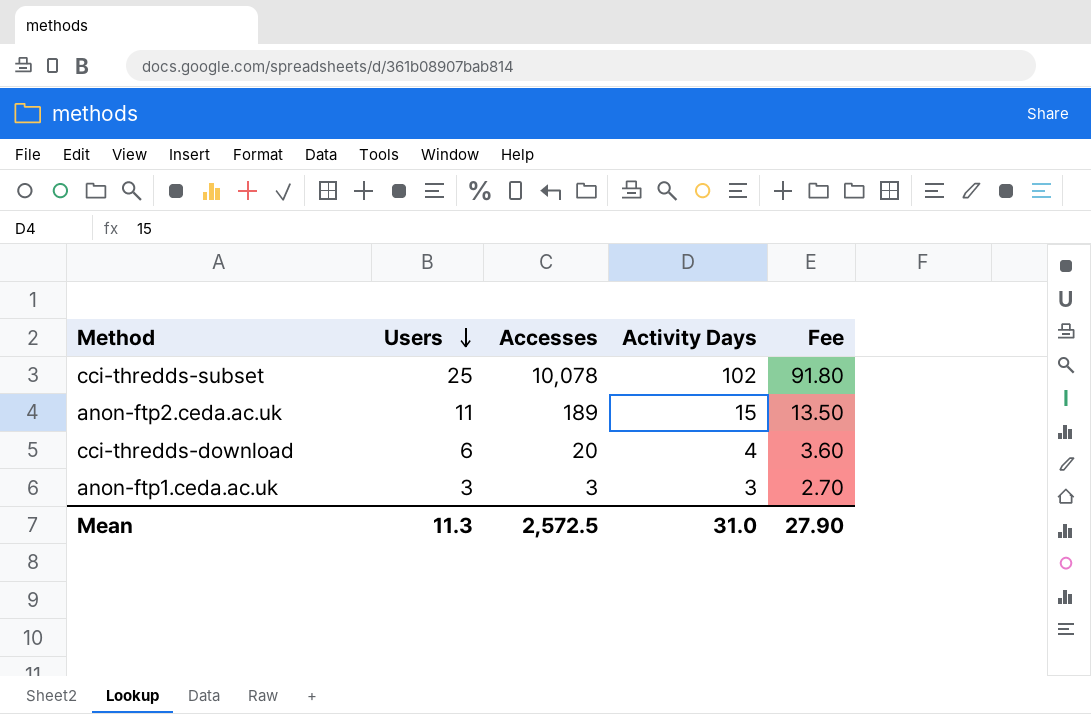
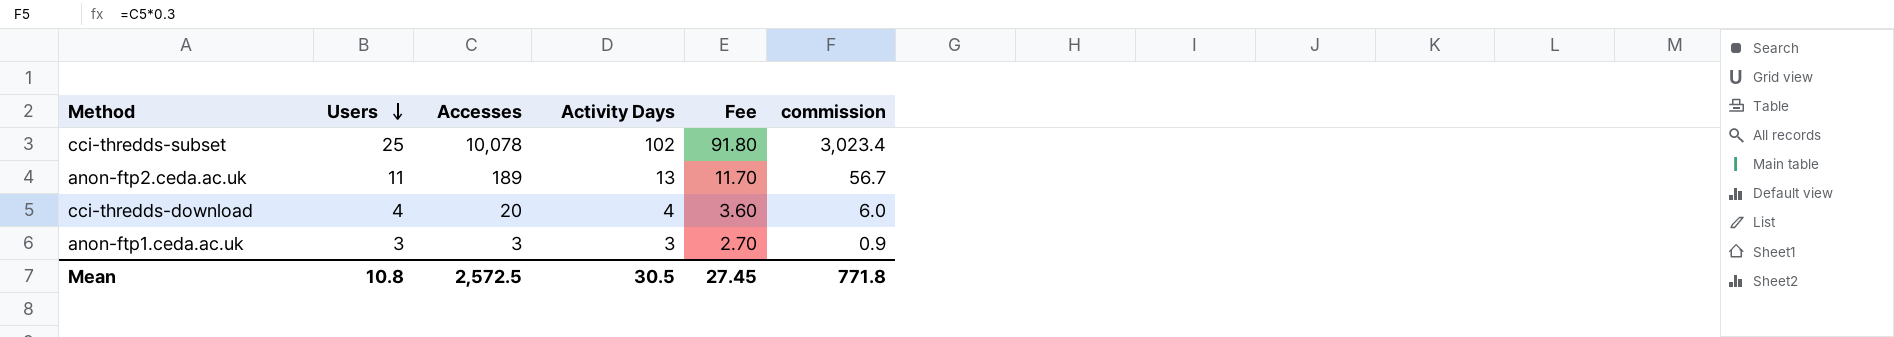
column commission | formula: none -> [Accesses] * 0.3
anon-ftp2.ceda.ac.uk | Activity Days: 15 -> 13
anon-ftp2.ceda.ac.uk | Fee: 13.50 -> 11.70
cci-thredds-download | Users: 6 -> 4
Mean | Users: 11.3 -> 10.8
Mean | Activity Days: 31.0 -> 30.5
Mean | Fee: 27.90 -> 27.45

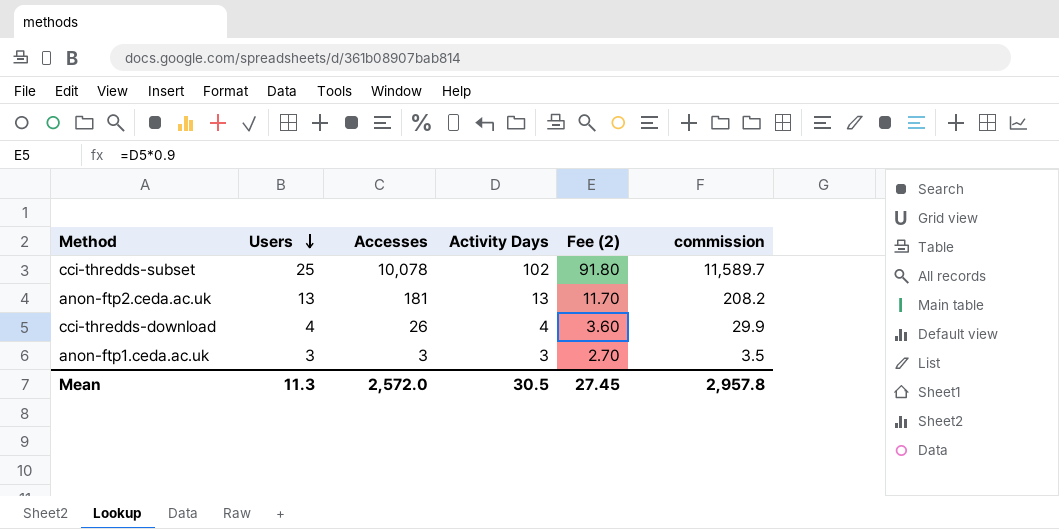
column name: Fee -> Fee (2)
column commission | formula: [Accesses] * 0.3 -> [Accesses] * 1.15
anon-ftp2.ceda.ac.uk | Users: 11 -> 13
anon-ftp2.ceda.ac.uk | Accesses: 189 -> 181
cci-thredds-download | Accesses: 20 -> 26
Mean | Users: 10.8 -> 11.3
Mean | Accesses: 2,572.5 -> 2,572.0
Mean | commission: 771.8 -> 2,957.8

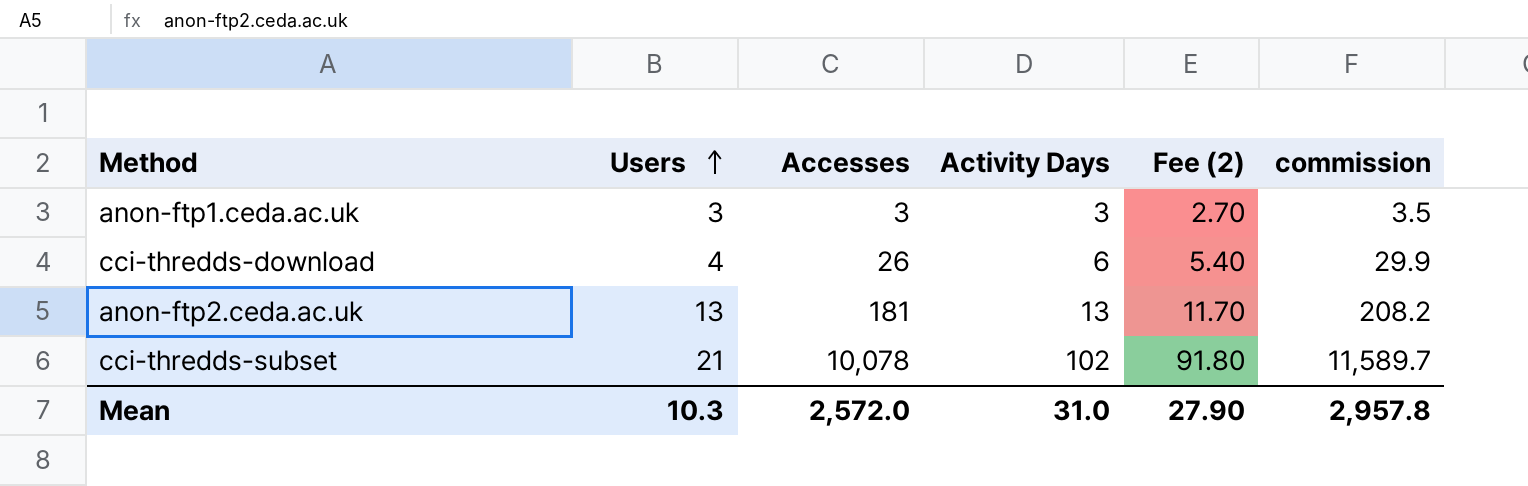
row order: Users descending -> Users ascending
cci-thredds-download | Activity Days: 4 -> 6
cci-thredds-download | Fee (2): 3.60 -> 5.40
cci-thredds-subset | Users: 25 -> 21
Mean | Users: 11.3 -> 10.3
Mean | Activity Days: 30.5 -> 31.0
Mean | Fee (2): 27.45 -> 27.90

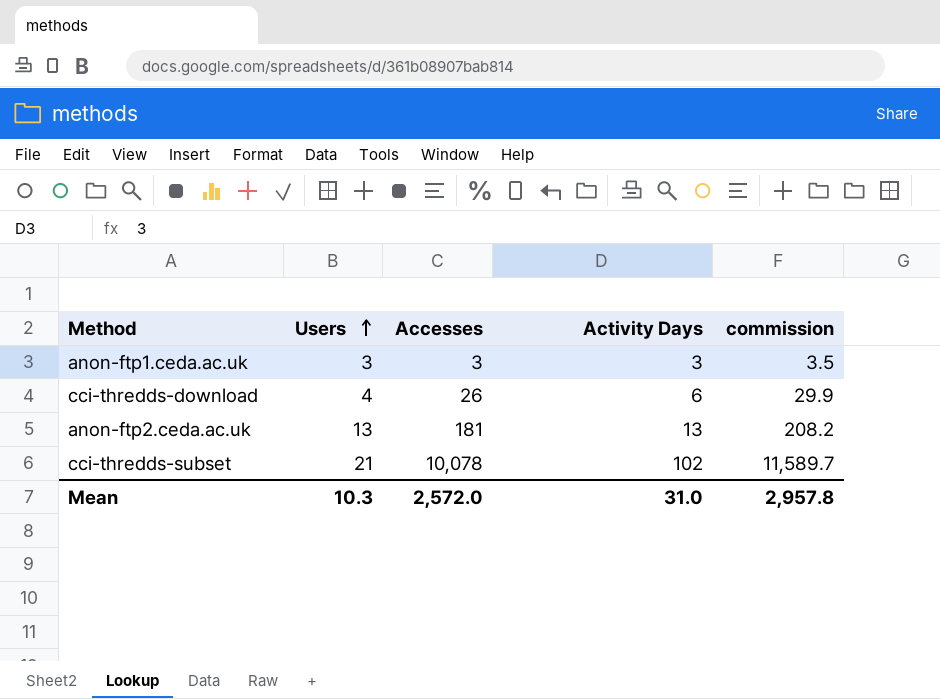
column Fee (2) | formula: [Activity Days] * 0.9 -> none

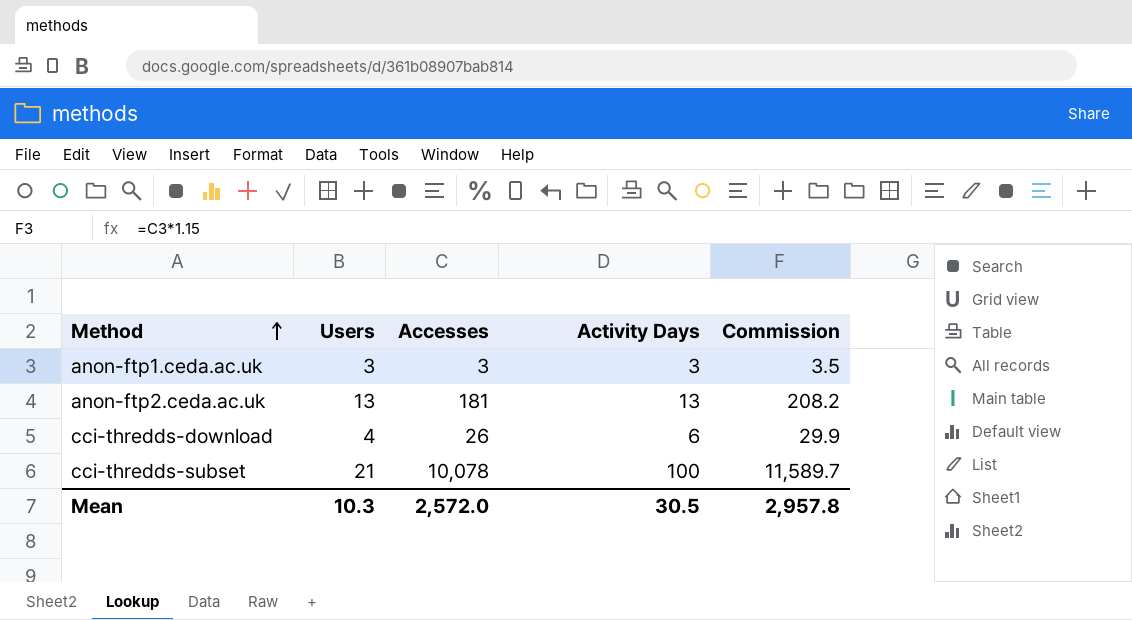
row order: Users ascending -> Method ascending
column name: commission -> Commission
cci-thredds-subset | Activity Days: 102 -> 100
Mean | Activity Days: 31.0 -> 30.5

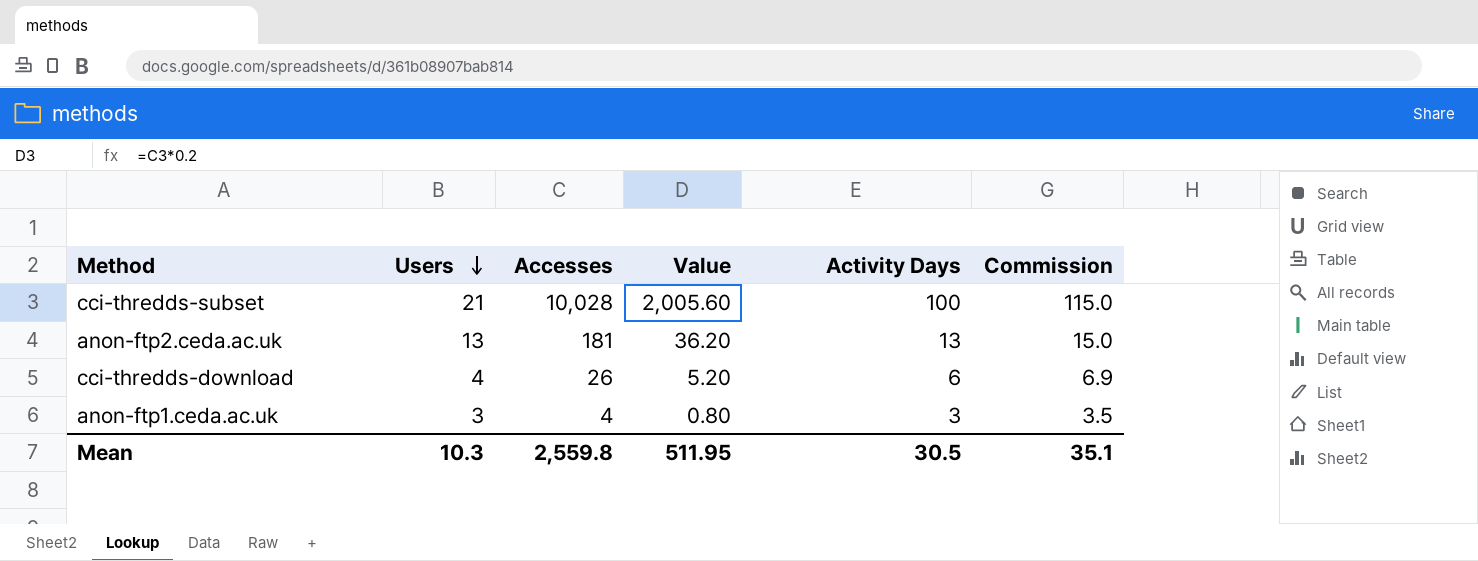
row order: Method ascending -> Users descending
column Value | formula: none -> [Accesses] * 0.2
column Commission | formula: [Accesses] * 1.15 -> [Activity Days] * 1.15
cci-thredds-subset | Accesses: 10,078 -> 10,028
anon-ftp1.ceda.ac.uk | Accesses: 3 -> 4
Mean | Accesses: 2,572.0 -> 2,559.8
Mean | Commission: 2,957.8 -> 35.1

